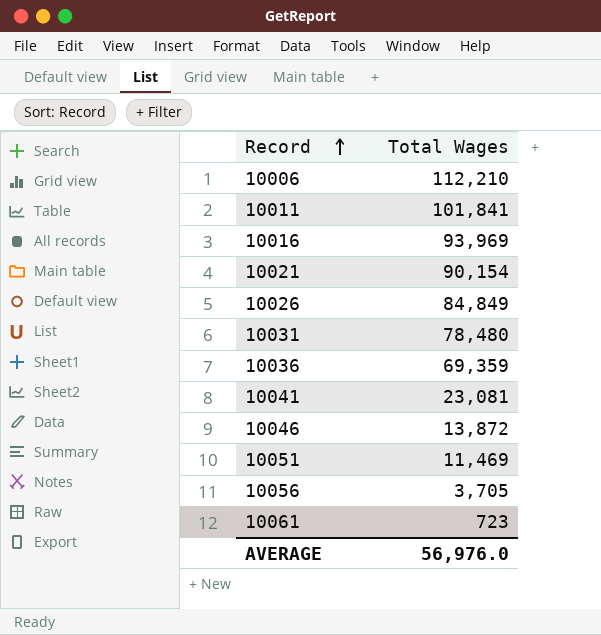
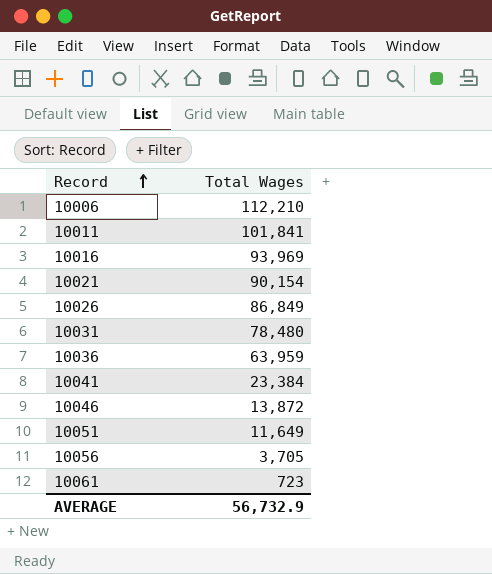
10026 | Total Wages: 84,849 -> 86,849
10036 | Total Wages: 69,359 -> 63,959
10041 | Total Wages: 23,081 -> 23,384
10051 | Total Wages: 11,469 -> 11,649
AVERAGE | Total Wages: 56,976.0 -> 56,732.9

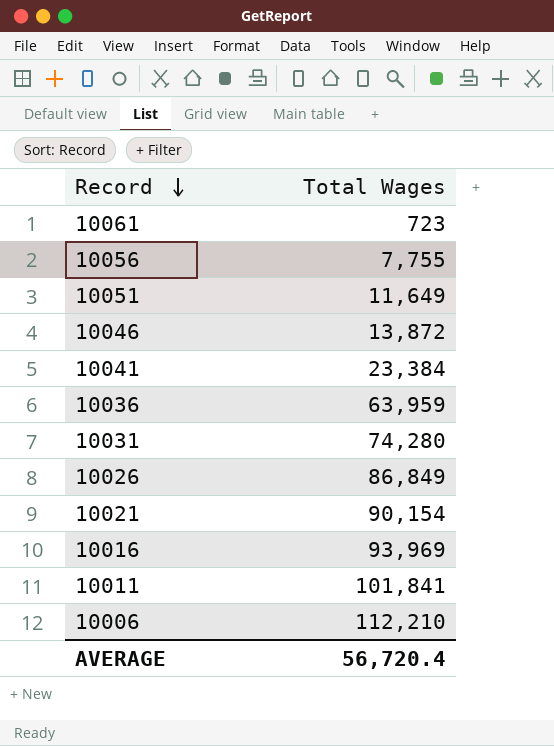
row order: Record ascending -> Record descending
10056 | Total Wages: 3,705 -> 7,755
10031 | Total Wages: 78,480 -> 74,280
AVERAGE | Total Wages: 56,732.9 -> 56,720.4

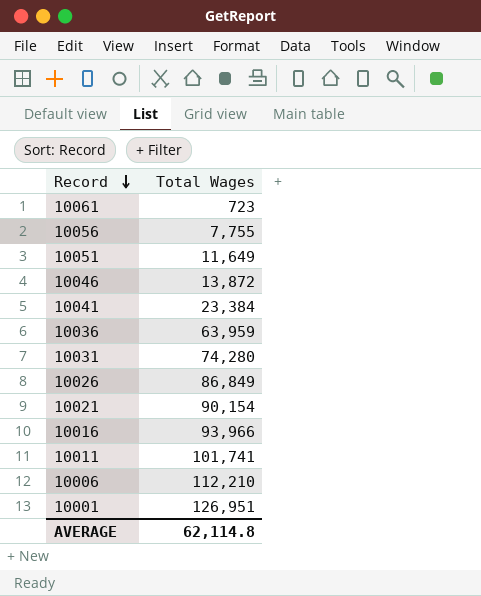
10016 | Total Wages: 93,969 -> 93,966
10011 | Total Wages: 101,841 -> 101,741
row 10001: none -> 126,951
AVERAGE | Total Wages: 56,720.4 -> 62,114.8

